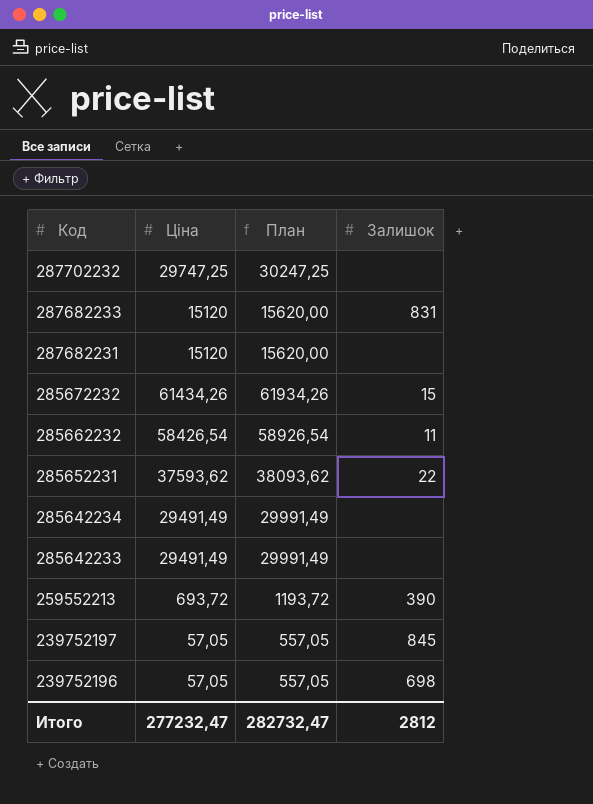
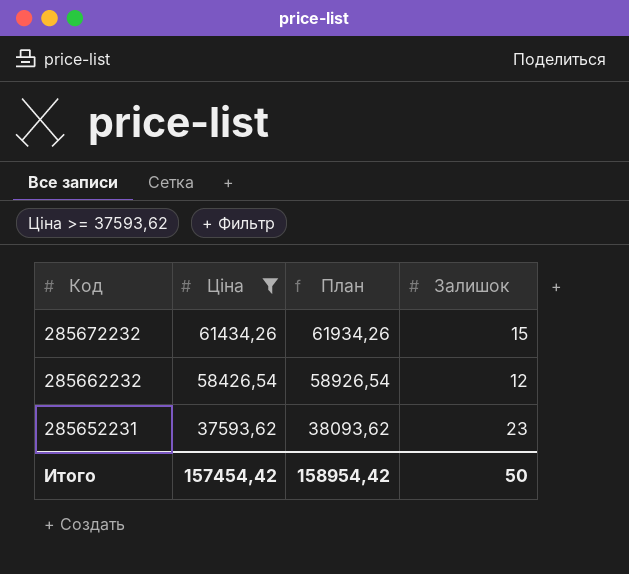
filter: none -> Ціна >= 37593,62
285662232 | Залишок: 11 -> 12
285652231 | Залишок: 22 -> 23
Итого | Ціна: 277232,47 -> 157454,42
Итого | План: 282732,47 -> 158954,42
Итого | Залишок: 2812 -> 50

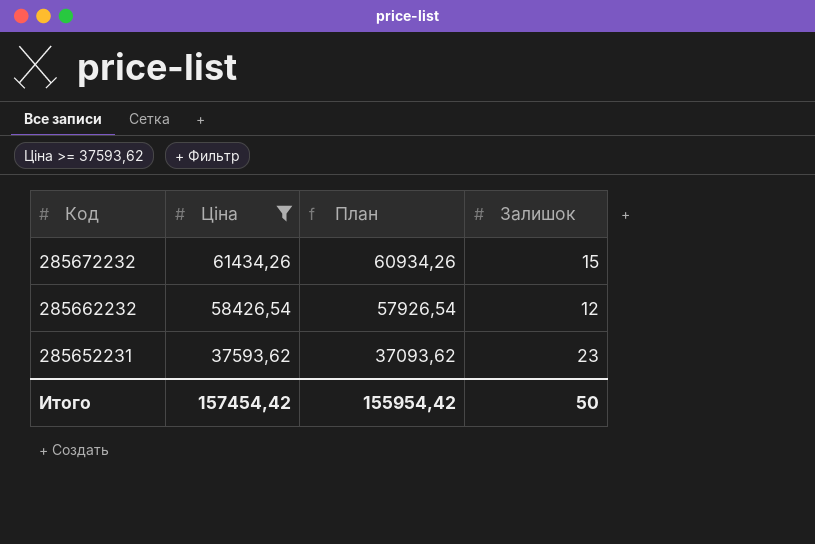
column План | formula: [Ціна] + 500 -> [Ціна] - 500
Итого | План: 158954,42 -> 155954,42

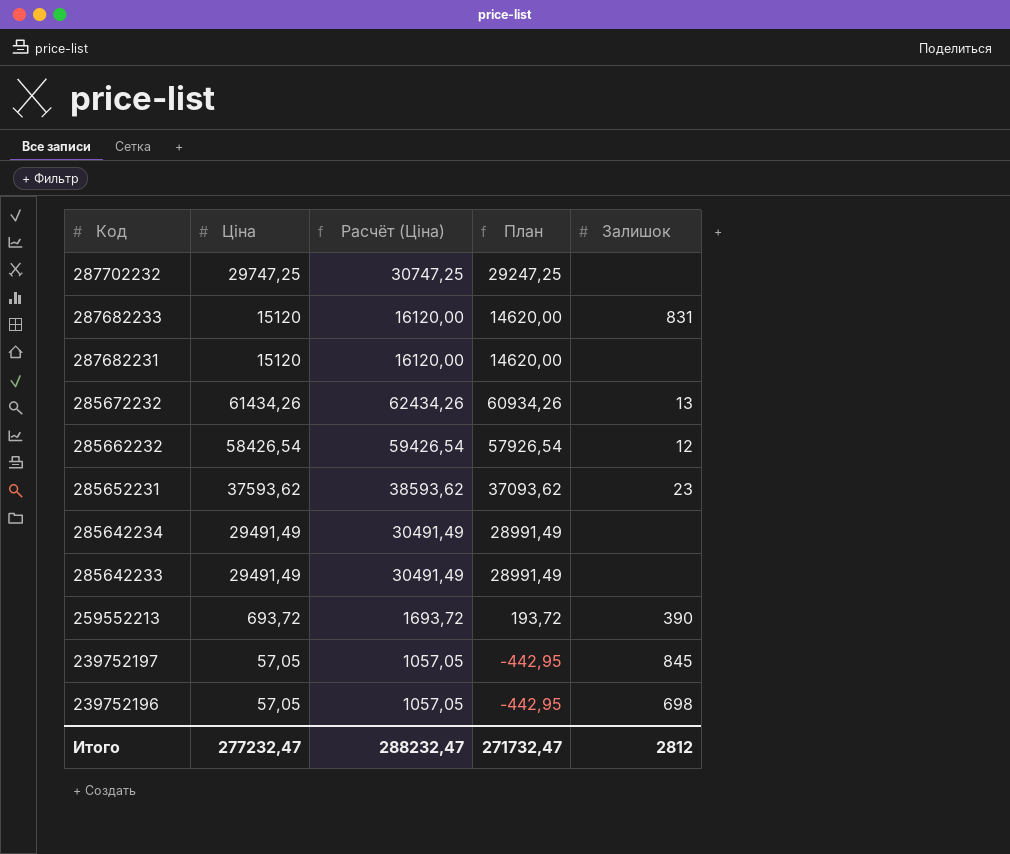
filter: Ціна >= 37593,62 -> none
column Расчёт (Ціна) | formula: none -> [Ціна] + 1000
285672232 | Залишок: 15 -> 13
Итого | Ціна: 157454,42 -> 277232,47
Итого | План: 155954,42 -> 271732,47
Итого | Залишок: 50 -> 2812

